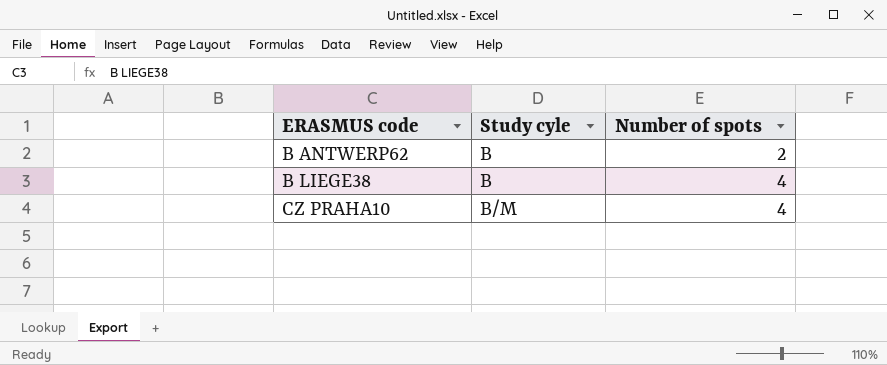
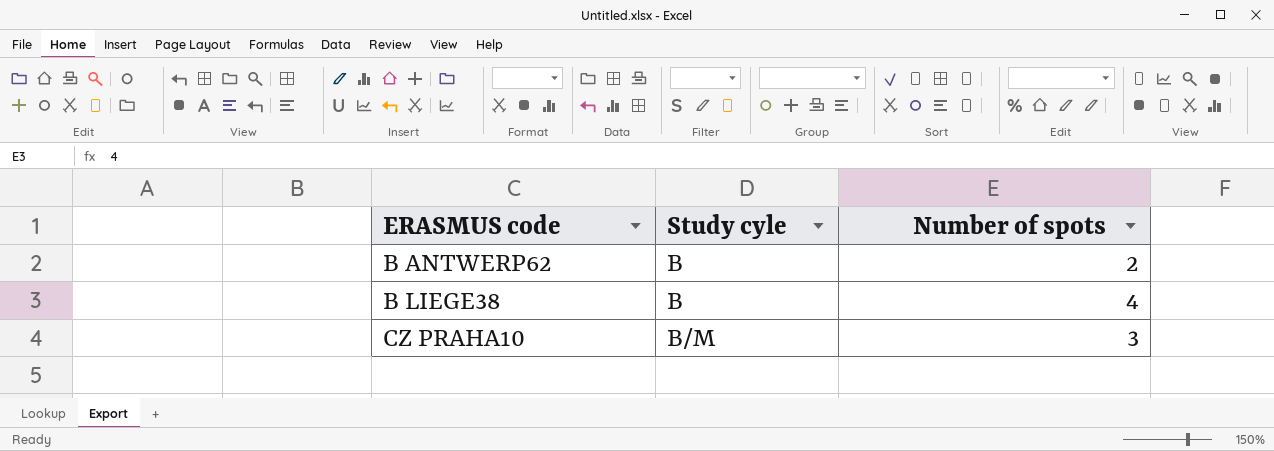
CZ PRAHA10 | Number of spots: 4 -> 3

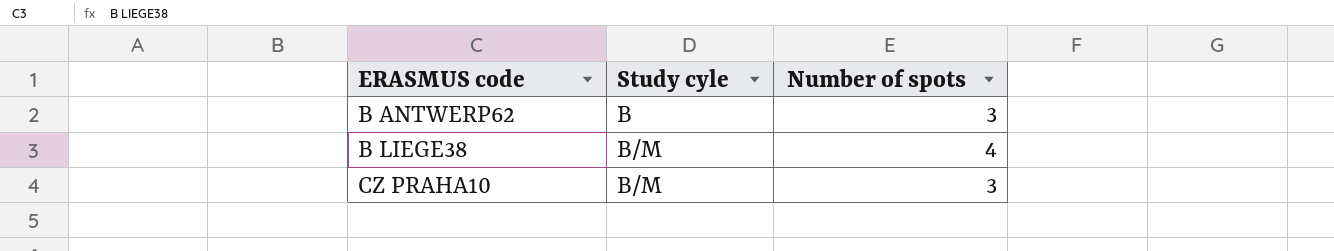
B ANTWERP62 | Number of spots: 2 -> 3
B LIEGE38 | Study cyle: B -> B/M

